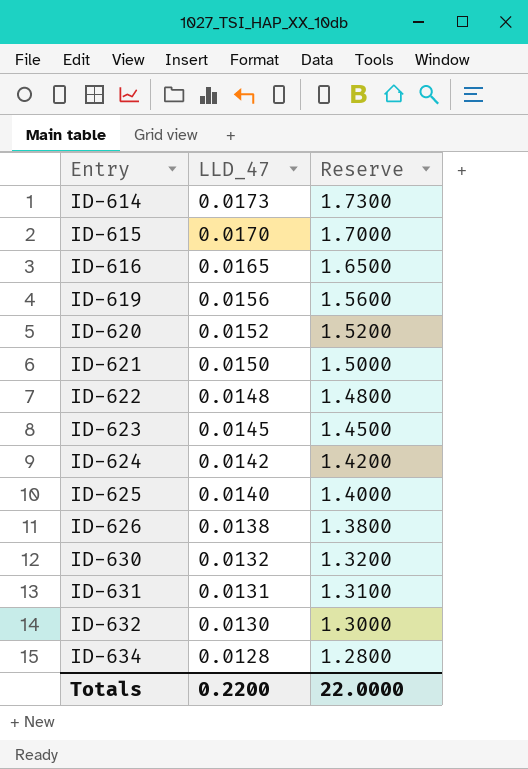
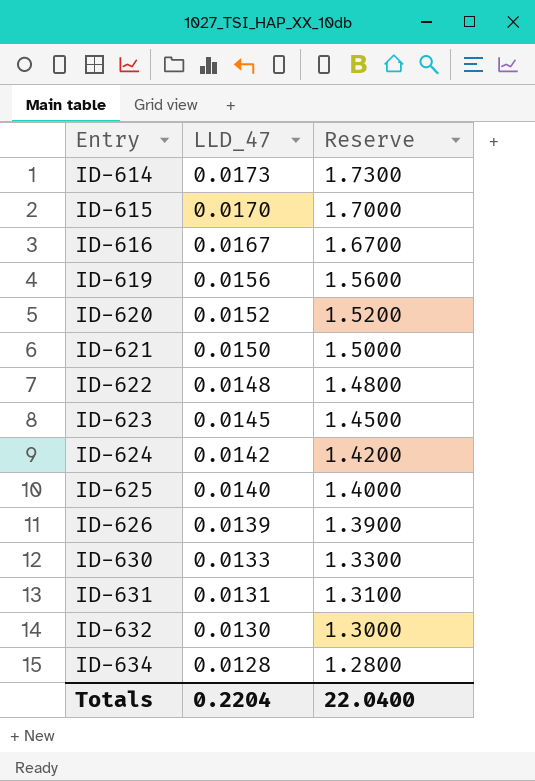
ID-616 | LLD_47: 0.0165 -> 0.0167
ID-616 | Reserve: 1.6500 -> 1.6700
ID-626 | LLD_47: 0.0138 -> 0.0139
ID-626 | Reserve: 1.3800 -> 1.3900
ID-630 | LLD_47: 0.0132 -> 0.0133
ID-630 | Reserve: 1.3200 -> 1.3300
Totals | LLD_47: 0.2200 -> 0.2204
Totals | Reserve: 22.0000 -> 22.0400

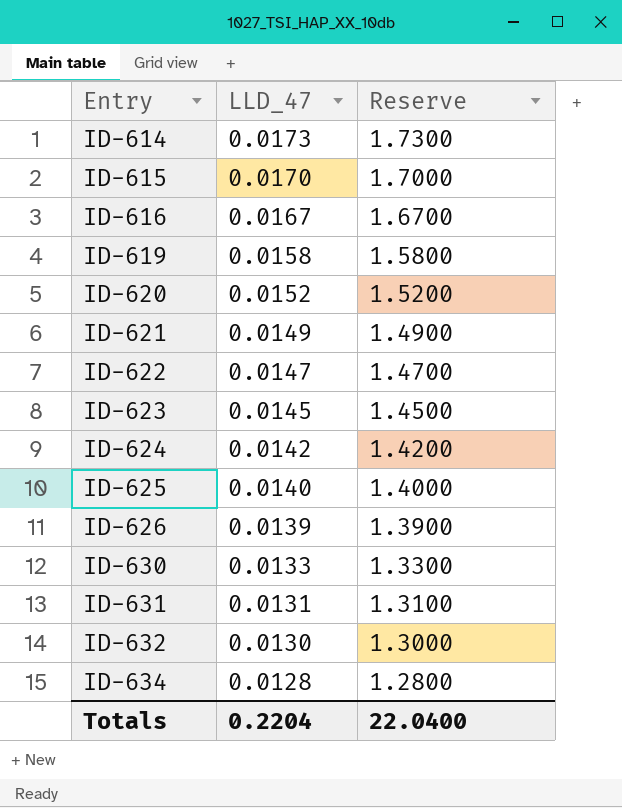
ID-619 | LLD_47: 0.0156 -> 0.0158
ID-619 | Reserve: 1.5600 -> 1.5800
ID-621 | LLD_47: 0.0150 -> 0.0149
ID-621 | Reserve: 1.5000 -> 1.4900
ID-622 | LLD_47: 0.0148 -> 0.0147
ID-622 | Reserve: 1.4800 -> 1.4700

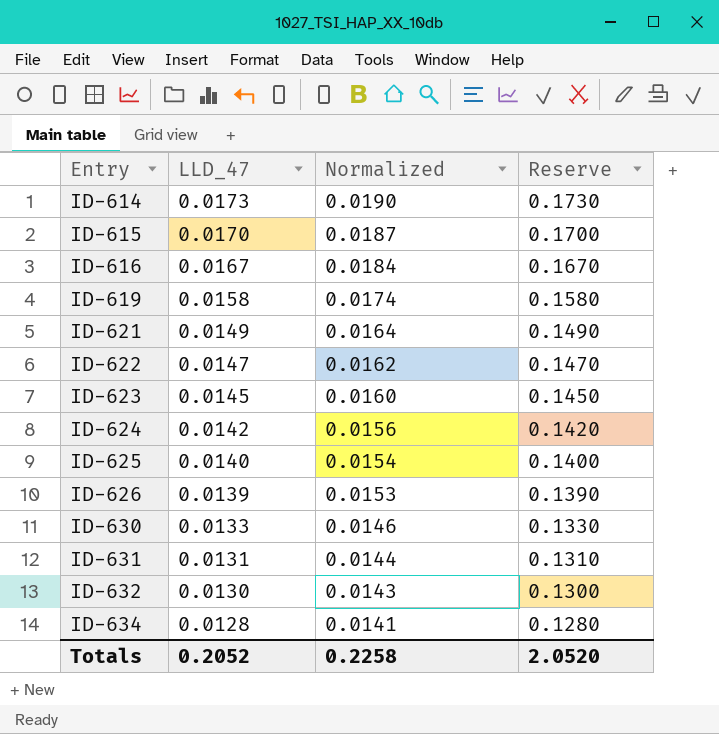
column Normalized | formula: none -> [LLD_47] * 1.1
column Reserve | formula: [LLD_47] * 100 -> [LLD_47] * 10
row ID-620: 0.0152 | 1.5200 -> none
Totals | LLD_47: 0.2204 -> 0.2052
Totals | Reserve: 22.0400 -> 2.0520

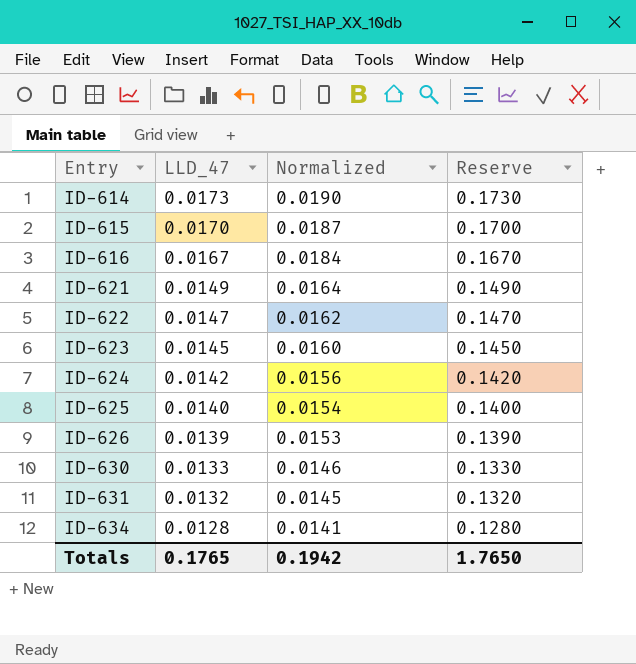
row ID-619: 0.0158 | 0.0174 | 0.1580 -> none
row ID-632: 0.0130 | 0.0143 | 0.1300 -> none
ID-631 | LLD_47: 0.0131 -> 0.0132
ID-631 | Normalized: 0.0144 -> 0.0145
ID-631 | Reserve: 0.1310 -> 0.1320
Totals | LLD_47: 0.2052 -> 0.1765
Totals | Normalized: 0.2258 -> 0.1942
Totals | Reserve: 2.0520 -> 1.7650

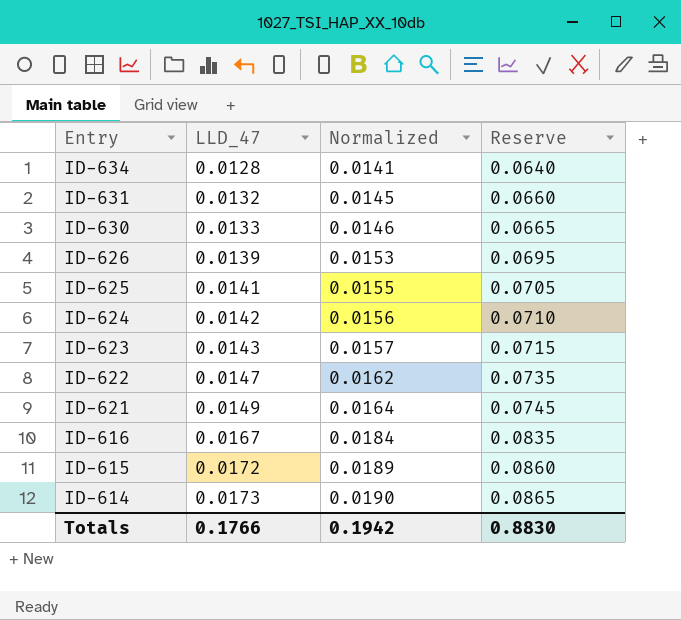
row order: Entry ascending -> Entry descending
column Reserve | formula: [LLD_47] * 10 -> [LLD_47] * 5
ID-625 | LLD_47: 0.0140 -> 0.0141
ID-625 | Normalized: 0.0154 -> 0.0155
ID-623 | LLD_47: 0.0145 -> 0.0143
ID-623 | Normalized: 0.0160 -> 0.0157
ID-615 | LLD_47: 0.0170 -> 0.0172
ID-615 | Normalized: 0.0187 -> 0.0189
Totals | LLD_47: 0.1765 -> 0.1766
Totals | Reserve: 1.7650 -> 0.8830

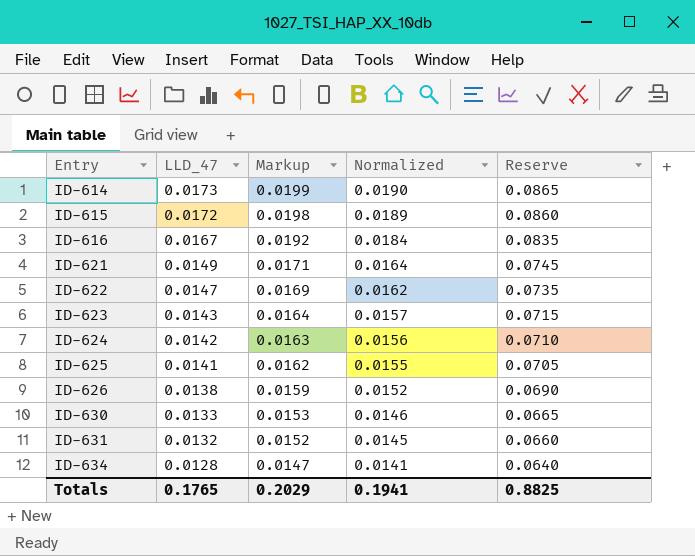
row order: Entry descending -> Entry ascending
column Markup | formula: none -> [LLD_47] * 1.15
ID-626 | LLD_47: 0.0139 -> 0.0138
ID-626 | Normalized: 0.0153 -> 0.0152
ID-626 | Reserve: 0.0695 -> 0.0690
Totals | LLD_47: 0.1766 -> 0.1765
Totals | Normalized: 0.1942 -> 0.1941
Totals | Reserve: 0.8830 -> 0.8825

